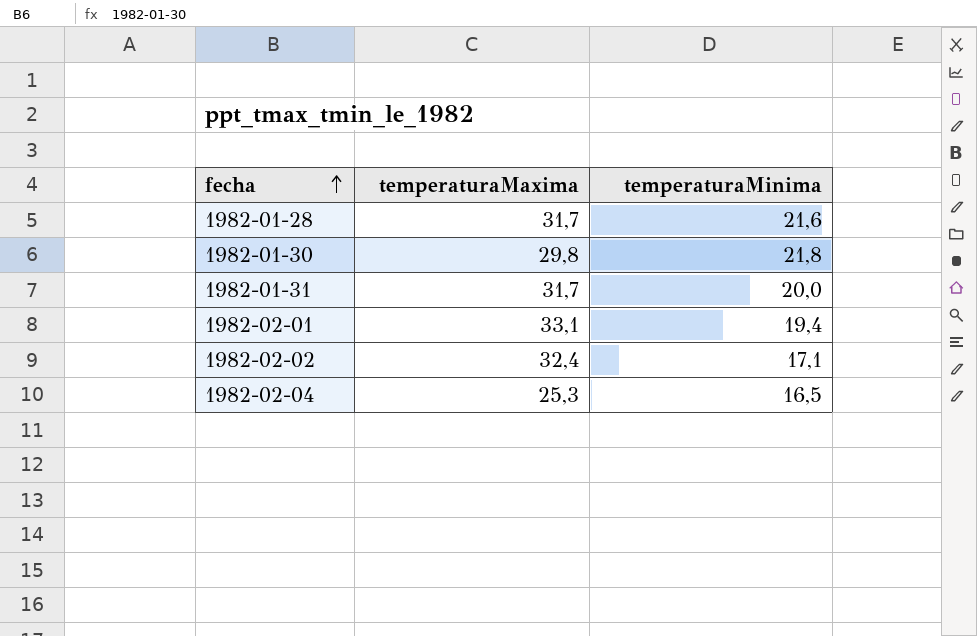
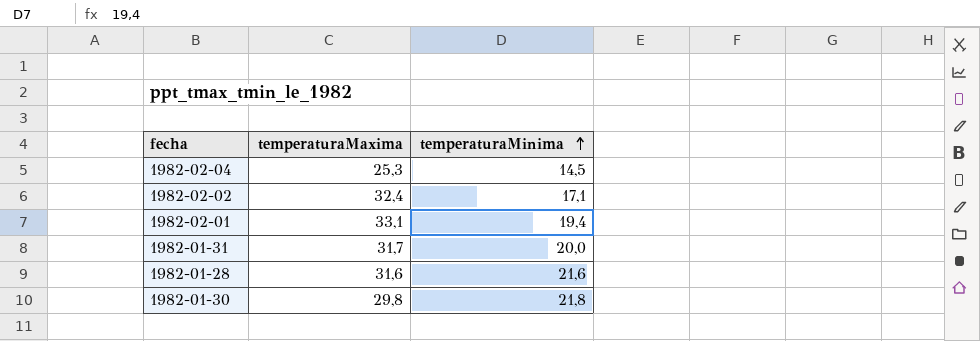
row order: fecha ascending -> temperaturaMinima ascending
1982-02-04 | temperaturaMinima: 16,5 -> 14,5
1982-01-28 | temperaturaMaxima: 31,7 -> 31,6

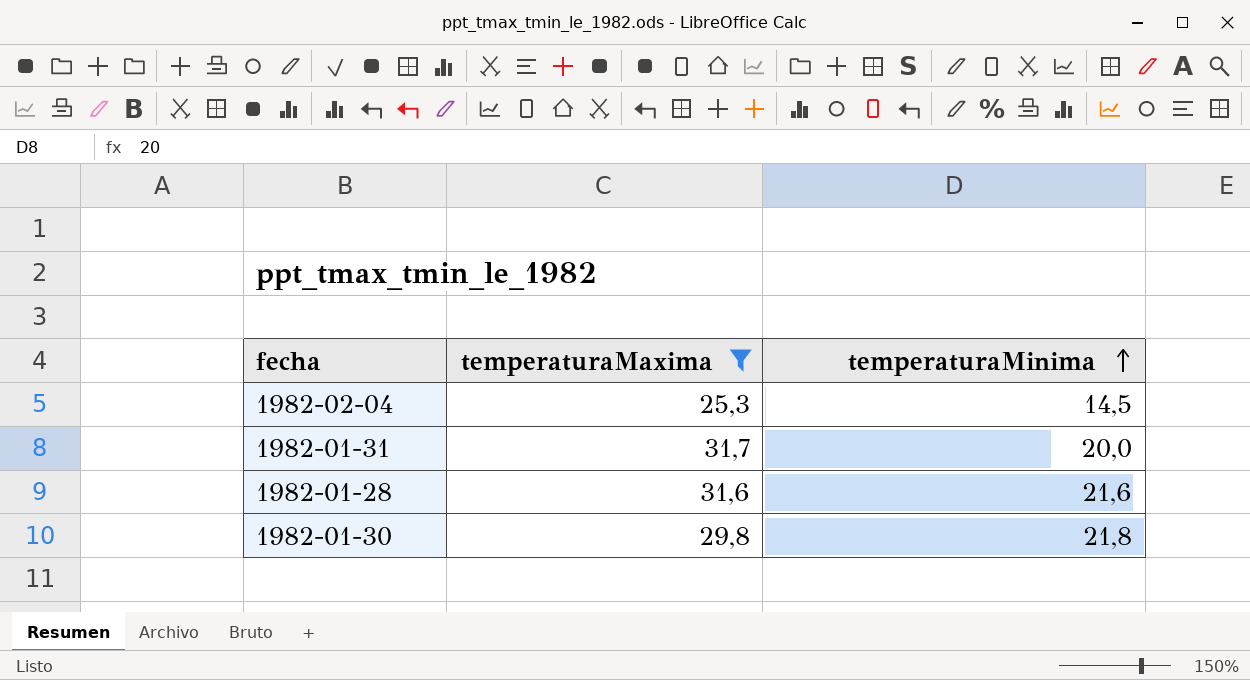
filter: none -> temperaturaMaxima <= 31,7

